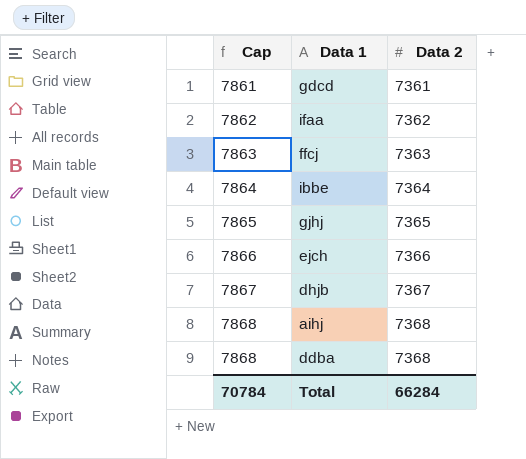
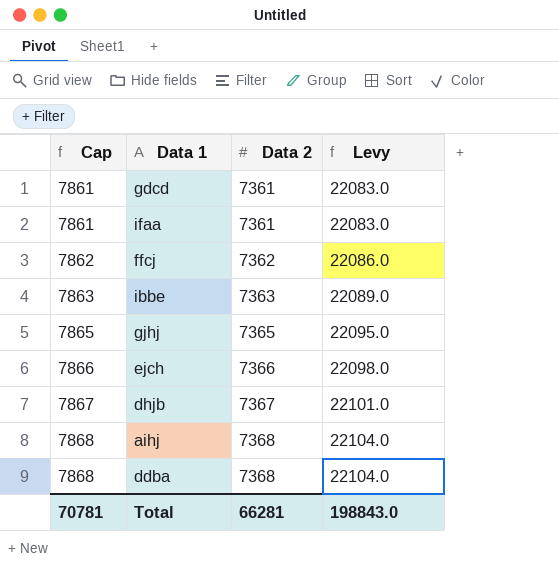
column Levy | formula: none -> [Data 2] * 3
ifaa | Cap: 7862 -> 7861
ifaa | Data 2: 7362 -> 7361
ffcj | Cap: 7863 -> 7862
ffcj | Data 2: 7363 -> 7362
ibbe | Cap: 7864 -> 7863
ibbe | Data 2: 7364 -> 7363
Total | Cap: 70784 -> 70781
Total | Data 2: 66284 -> 66281

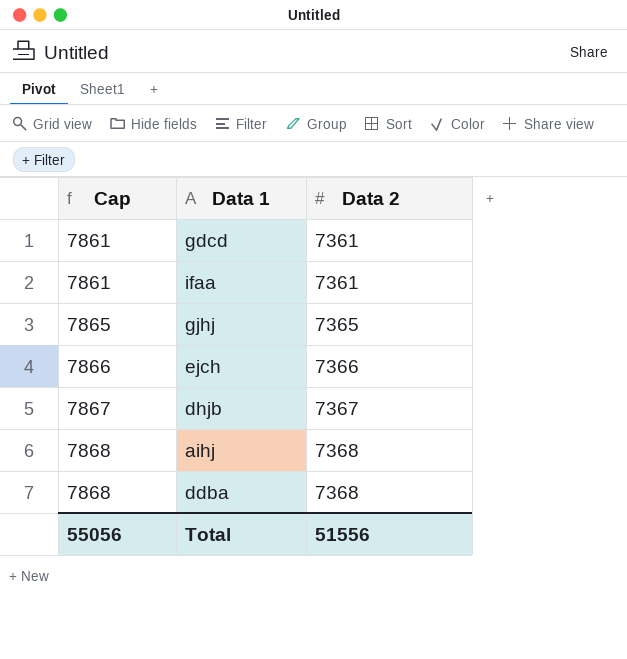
column Levy | formula: [Data 2] * 3 -> none
row ffcj: 7862 | 7362 | 22086.0 -> none
row ibbe: 7863 | 7363 | 22089.0 -> none
Total | Cap: 70781 -> 55056
Total | Data 2: 66281 -> 51556

